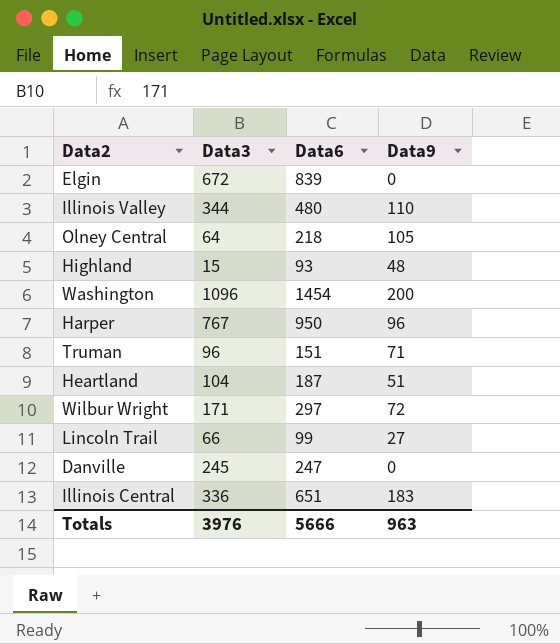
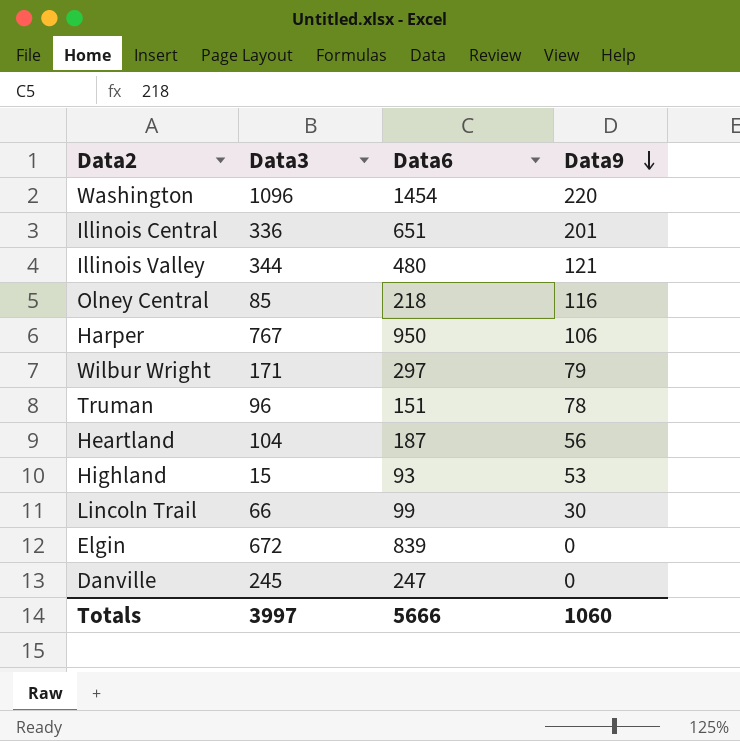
row order: none -> Data9 descending
Washington | Data9: 200 -> 220
Illinois Central | Data9: 183 -> 201
Illinois Valley | Data9: 110 -> 121
Olney Central | Data3: 64 -> 85
Olney Central | Data9: 105 -> 116
Harper | Data9: 96 -> 106
Wilbur Wright | Data9: 72 -> 79
Truman | Data9: 71 -> 78
Heartland | Data9: 51 -> 56
Highland | Data9: 48 -> 53
Lincoln Trail | Data9: 27 -> 30
Totals | Data3: 3976 -> 3997
Totals | Data9: 963 -> 1060

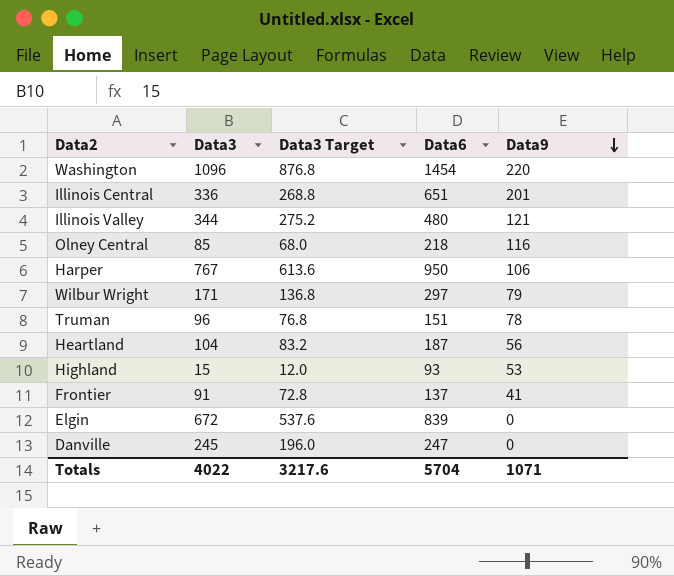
column Data3 Target | formula: none -> [Data3] * 0.8
row Lincoln Trail: 66 | 99 | 30 -> none
row Frontier: none -> 91 | 72.8 | 137 | 41
Totals | Data3: 3997 -> 4022
Totals | Data6: 5666 -> 5704
Totals | Data9: 1060 -> 1071

